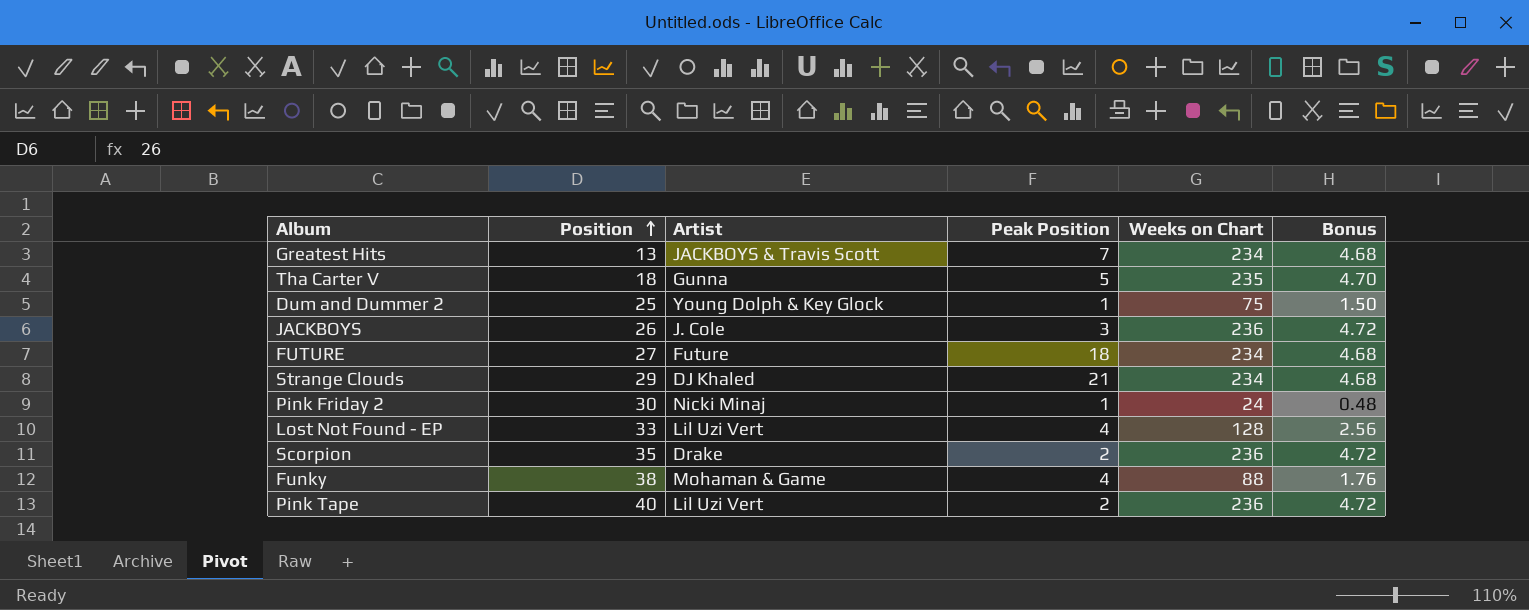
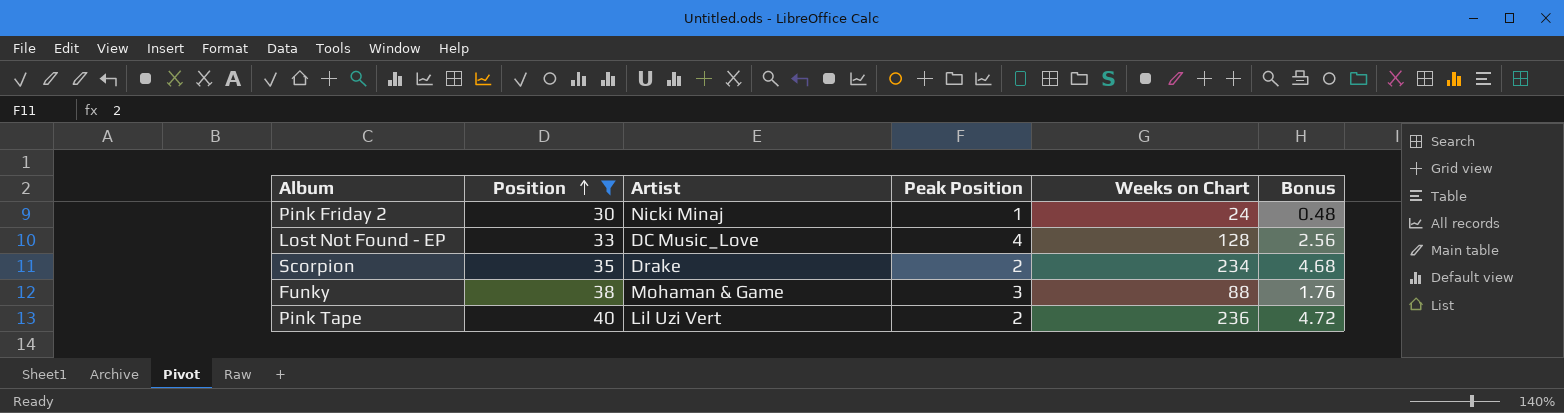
filter: none -> Position >= 30
Lost Not Found - EP | Artist: Lil Uzi Vert -> DC Music_Love
Scorpion | Weeks on Chart: 236 -> 234
Scorpion | Bonus: 4.72 -> 4.68
Funky | Peak Position: 4 -> 3

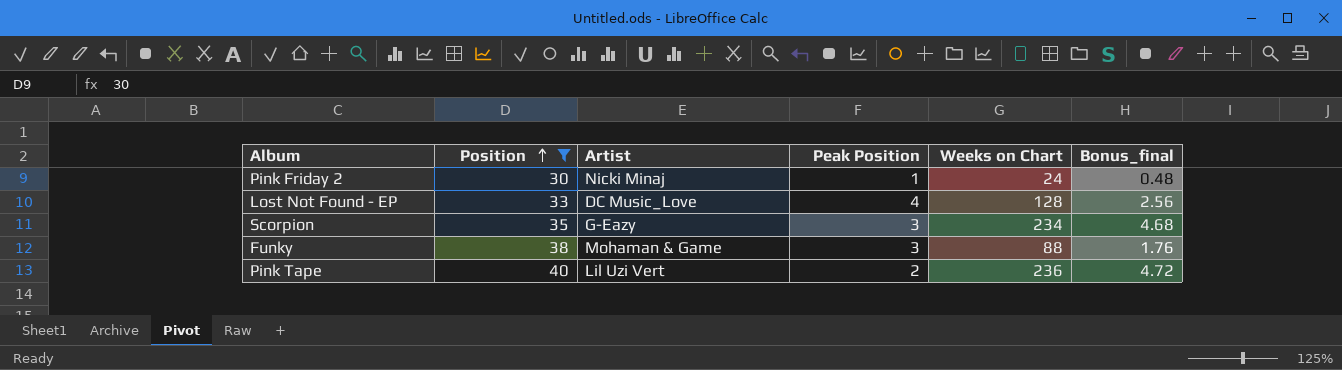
column name: Bonus -> Bonus_final
Scorpion | Artist: Drake -> G-Eazy
Scorpion | Peak Position: 2 -> 3

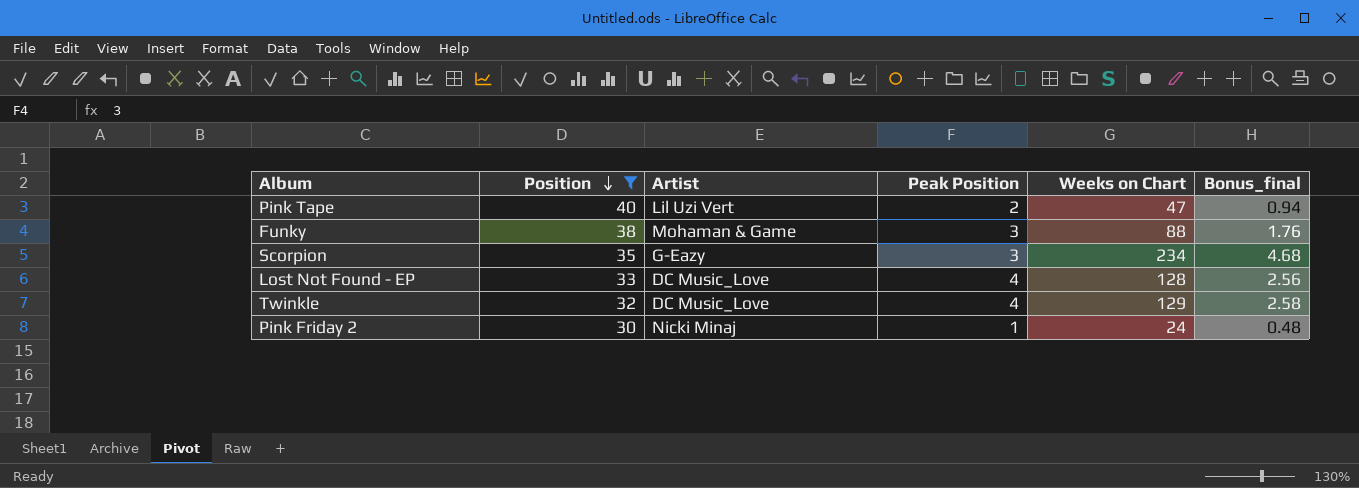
row order: Position ascending -> Position descending
Pink Tape | Weeks on Chart: 236 -> 47
Pink Tape | Bonus_final: 4.72 -> 0.94
row Twinkle: none -> 32 | DC Music_Love | 4 | 129 | 2.58

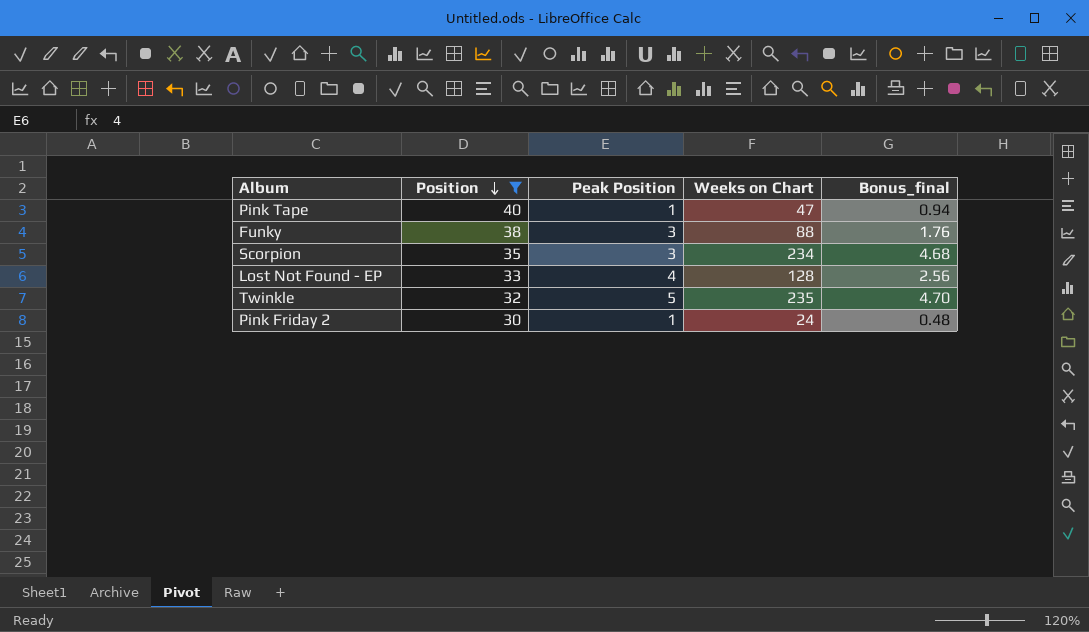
column Artist | position: 3 -> none
Pink Tape | Peak Position: 2 -> 1
Twinkle | Peak Position: 4 -> 5
Twinkle | Weeks on Chart: 129 -> 235
Twinkle | Bonus_final: 2.58 -> 4.70

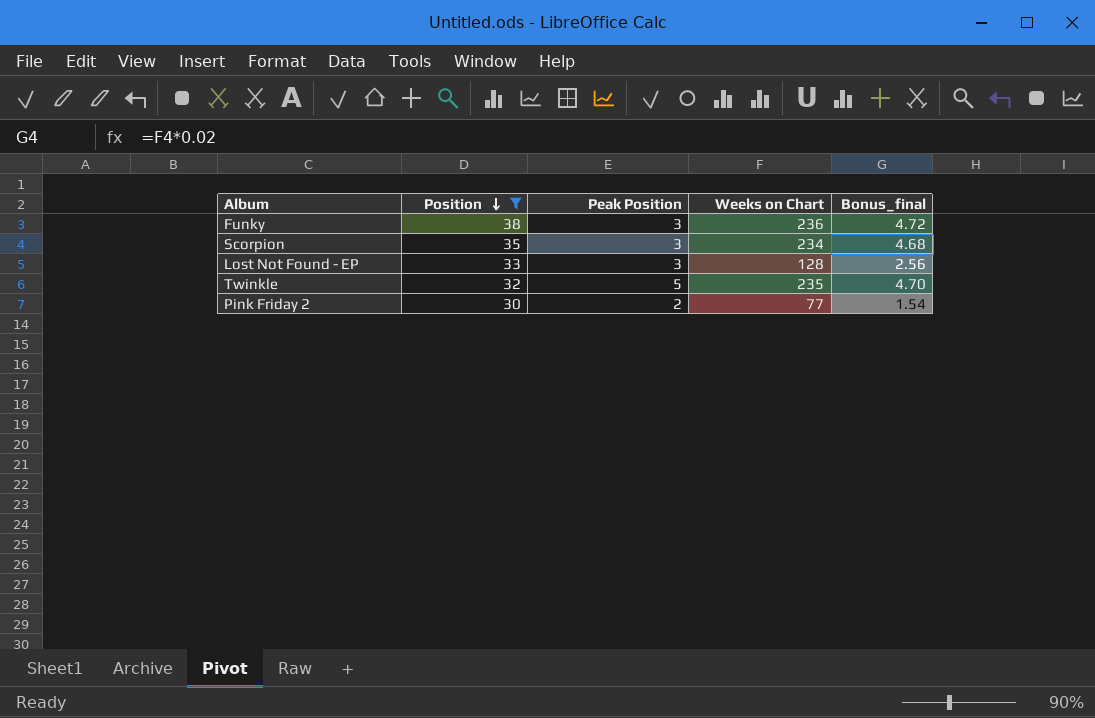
row Pink Tape: 40 | 1 | 47 | 0.94 -> none
Funky | Weeks on Chart: 88 -> 236
Funky | Bonus_final: 1.76 -> 4.72
Lost Not Found - EP | Peak Position: 4 -> 3
Pink Friday 2 | Peak Position: 1 -> 2
Pink Friday 2 | Weeks on Chart: 24 -> 77
Pink Friday 2 | Bonus_final: 0.48 -> 1.54

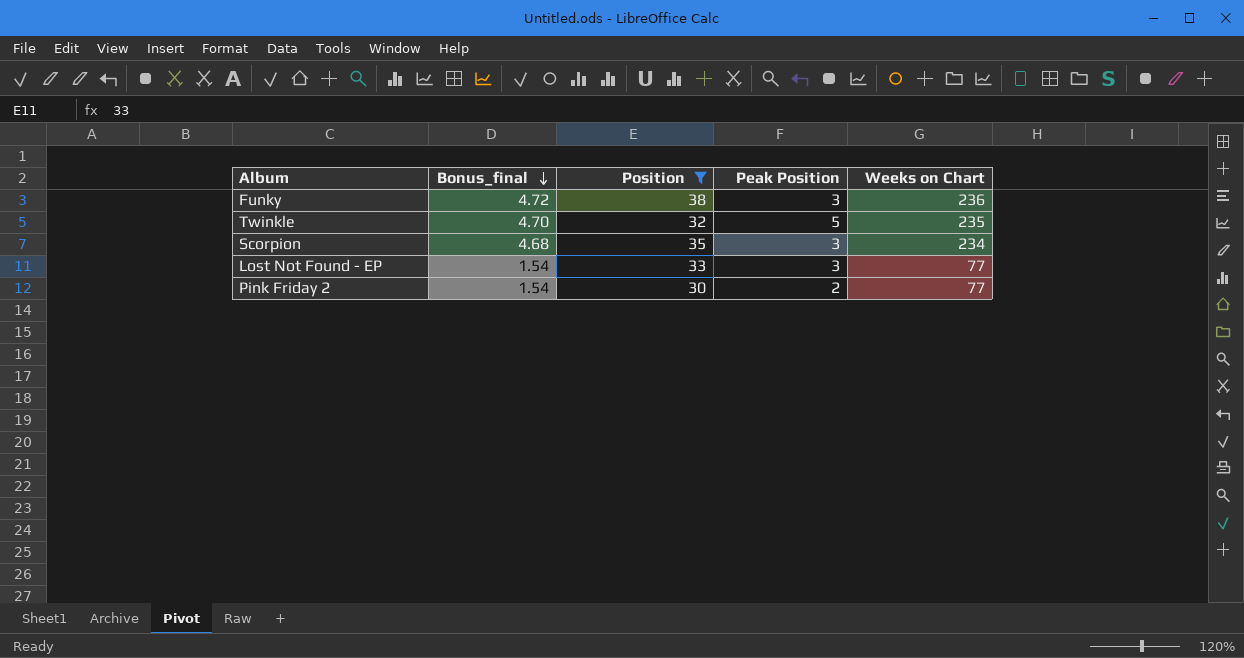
row order: Position descending -> Bonus_final descending
column Bonus_final | position: 5 -> 2
Lost Not Found - EP | Bonus_final: 2.56 -> 1.54
Lost Not Found - EP | Weeks on Chart: 128 -> 77

